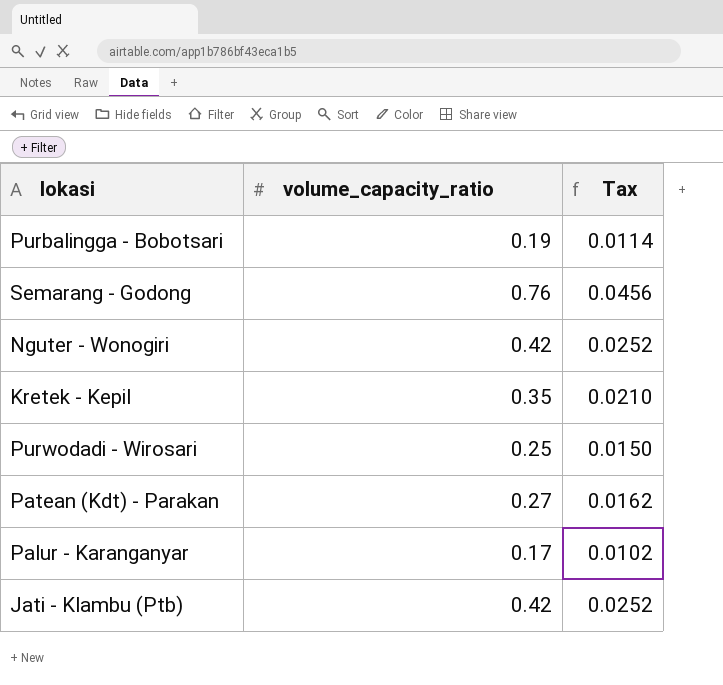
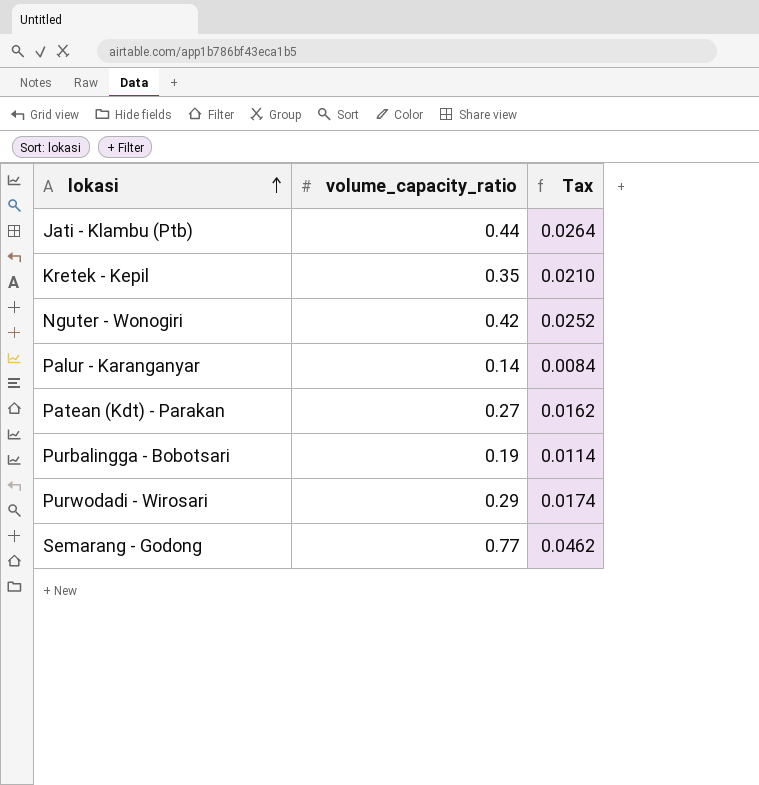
row order: none -> lokasi ascending
Jati - Klambu (Ptb) | volume_capacity_ratio: 0.42 -> 0.44
Jati - Klambu (Ptb) | Tax: 0.0252 -> 0.0264
Palur - Karanganyar | volume_capacity_ratio: 0.17 -> 0.14
Palur - Karanganyar | Tax: 0.0102 -> 0.0084
Purwodadi - Wirosari | volume_capacity_ratio: 0.25 -> 0.29
Purwodadi - Wirosari | Tax: 0.0150 -> 0.0174
Semarang - Godong | volume_capacity_ratio: 0.76 -> 0.77
Semarang - Godong | Tax: 0.0456 -> 0.0462

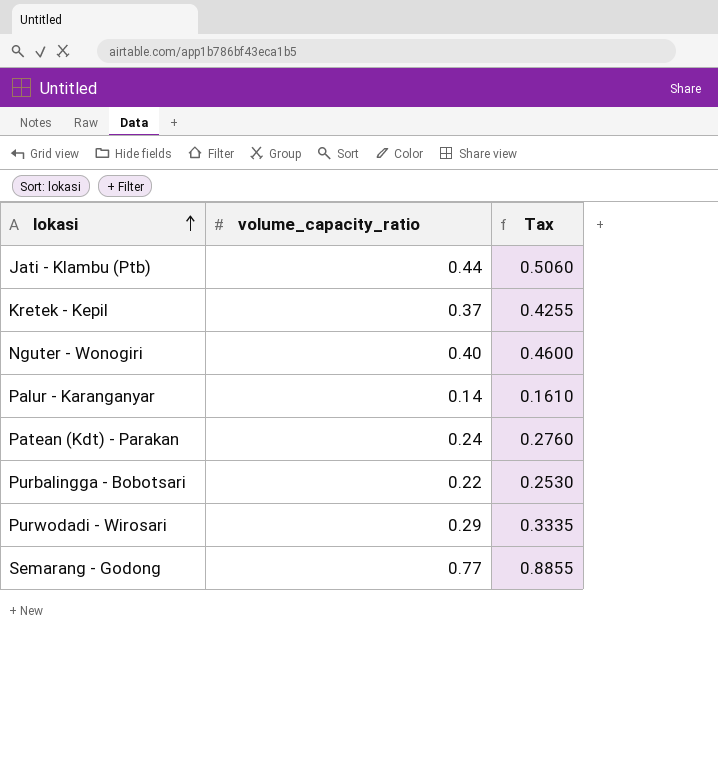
column Tax | formula: [volume_capacity_ratio] * 0.06 -> [volume_capacity_ratio] * 1.15
Kretek - Kepil | volume_capacity_ratio: 0.35 -> 0.37
Nguter - Wonogiri | volume_capacity_ratio: 0.42 -> 0.40
Patean (Kdt) - Parakan | volume_capacity_ratio: 0.27 -> 0.24
Purbalingga - Bobotsari | volume_capacity_ratio: 0.19 -> 0.22

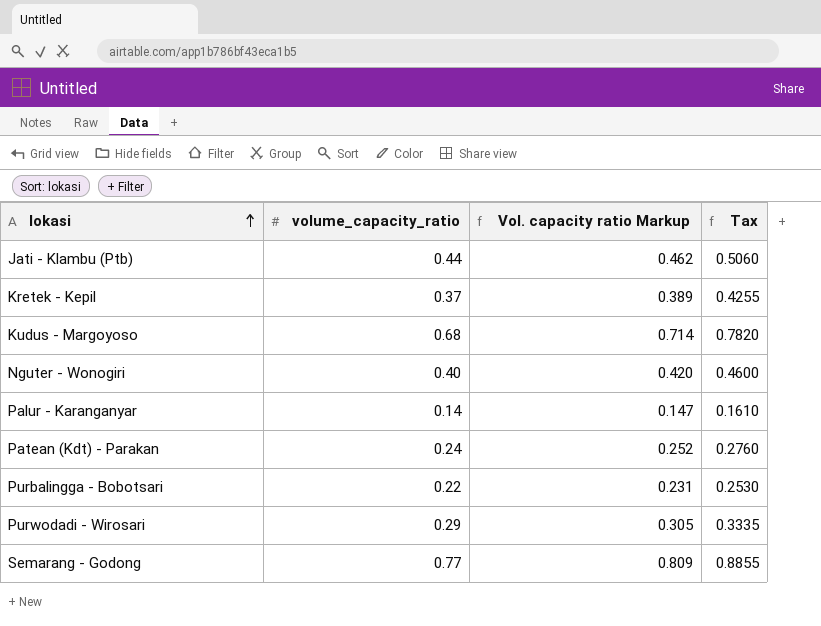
column Vol. capacity ratio Markup | formula: none -> [volume_capacity_ratio] * 1.05
row Kudus - Margoyoso: none -> 0.68 | 0.714 | 0.7820

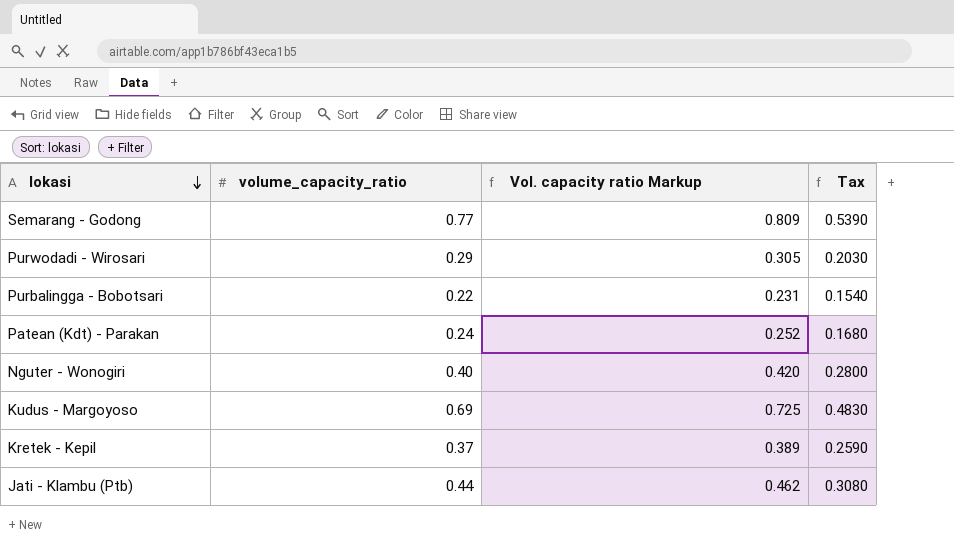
row order: lokasi ascending -> lokasi descending
column Tax | formula: [volume_capacity_ratio] * 1.15 -> [volume_capacity_ratio] * 0.7
row Palur - Karanganyar: 0.14 | 0.147 | 0.1610 -> none
Kudus - Margoyoso | volume_capacity_ratio: 0.68 -> 0.69
Kudus - Margoyoso | Vol. capacity ratio Markup: 0.714 -> 0.725

